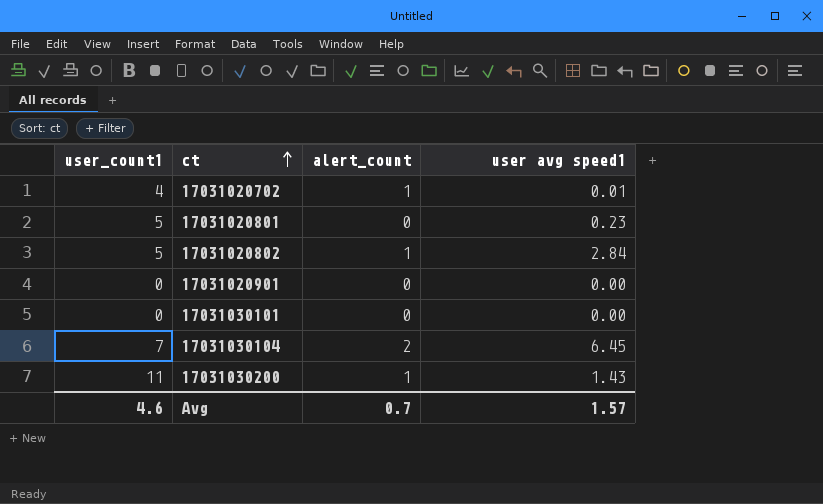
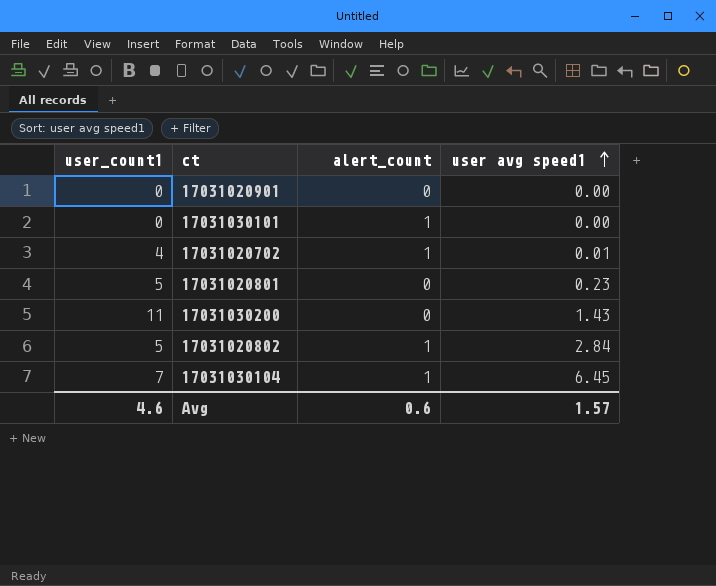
row order: ct ascending -> user avg speed1 ascending
17031030101 | alert_count: 0 -> 1
17031030200 | alert_count: 1 -> 0
17031030104 | alert_count: 2 -> 1
Avg | alert_count: 0.7 -> 0.6

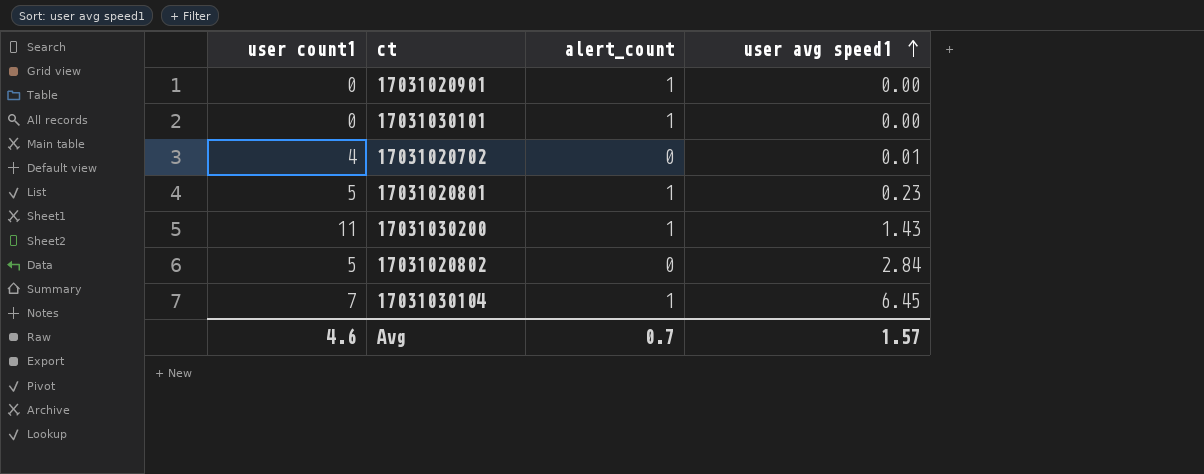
column name: user_count1 -> user count1
17031020901 | alert_count: 0 -> 1
17031020702 | alert_count: 1 -> 0
17031020801 | alert_count: 0 -> 1
17031030200 | alert_count: 0 -> 1
17031020802 | alert_count: 1 -> 0
Avg | alert_count: 0.6 -> 0.7

